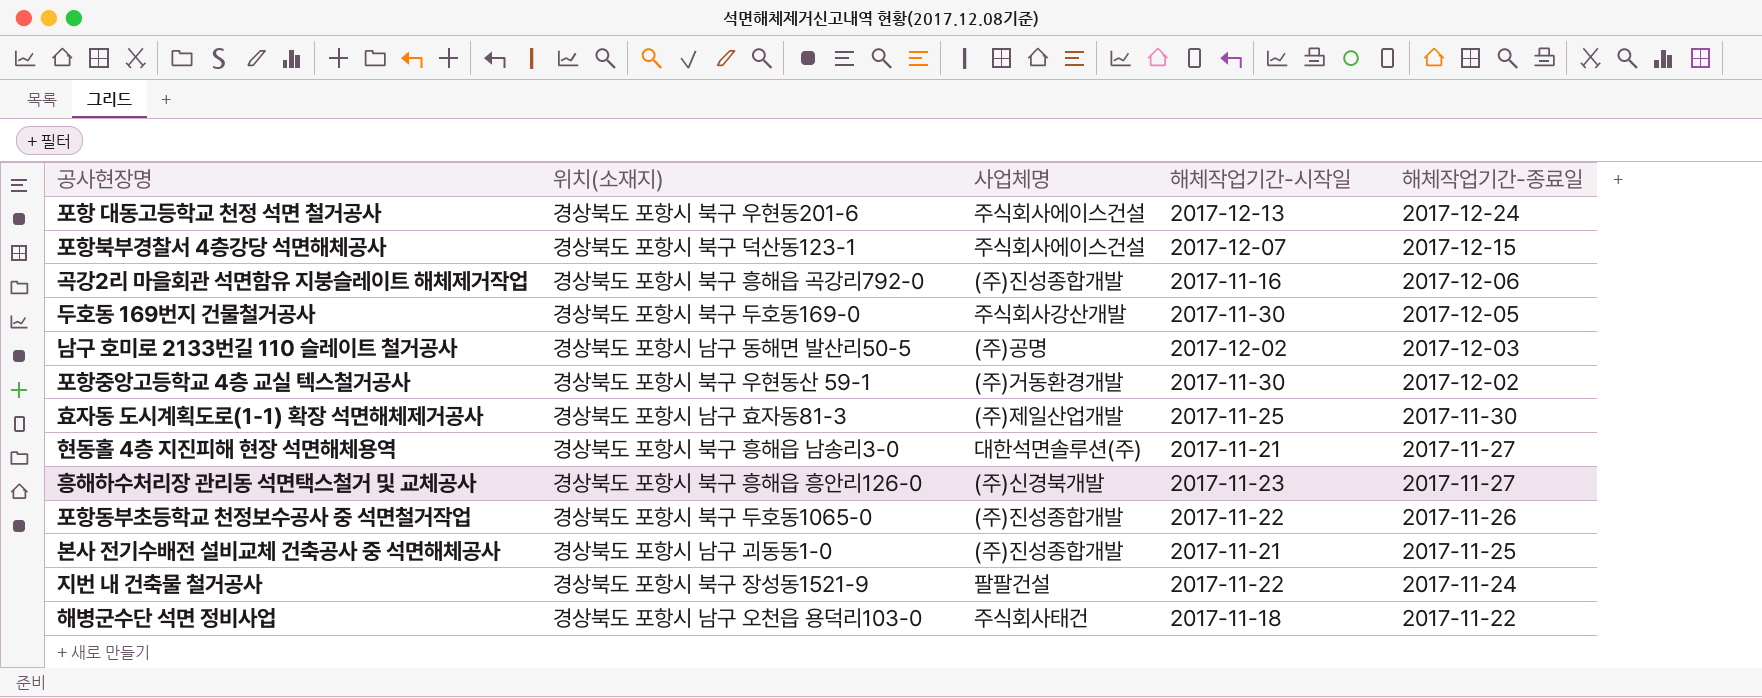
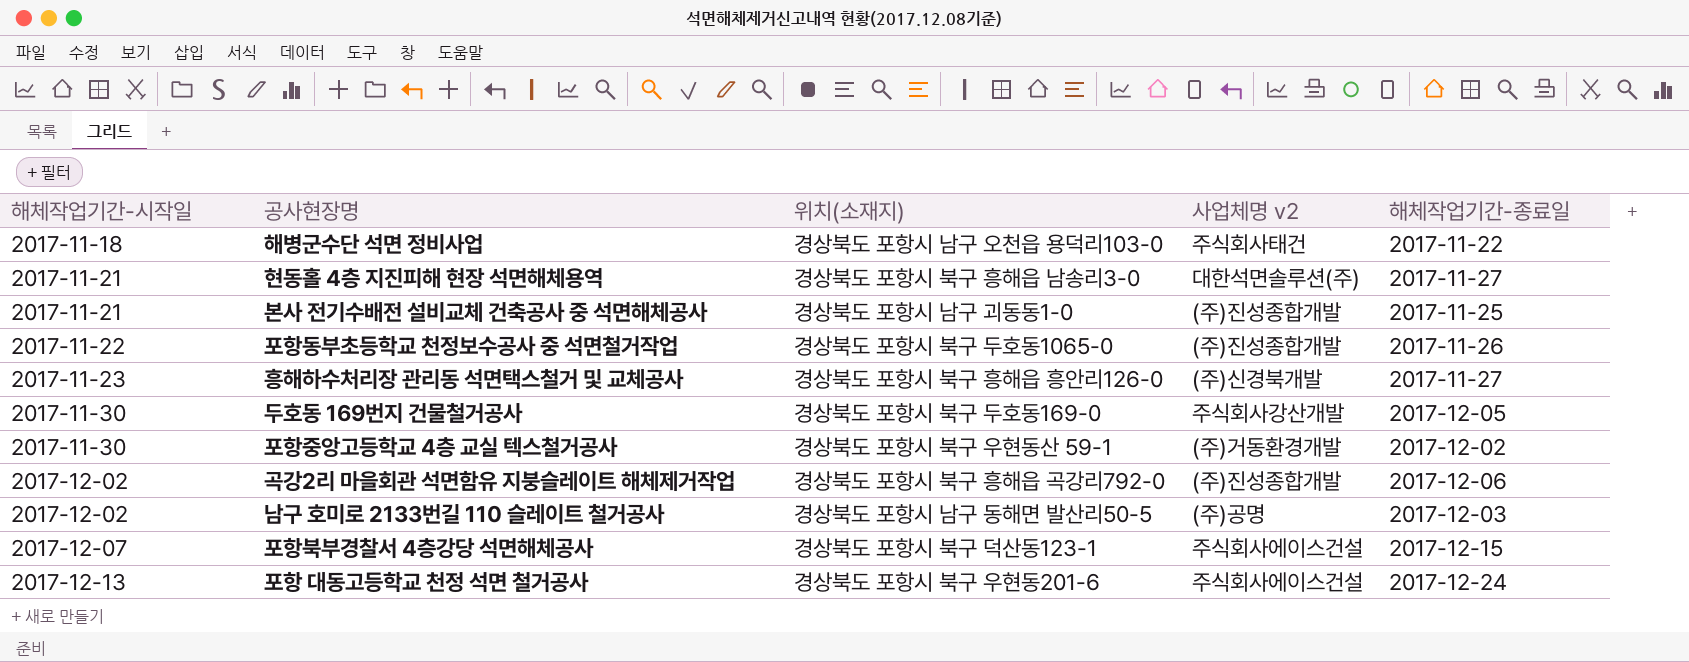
row order: 해체작업기간-종료일 descending -> 해체작업기간-시작일 ascending
column 해체작업기간-시작일 | position: 4 -> 1
column name: 사업체명 -> 사업체명 v2
row 효자동 도시계획도로(1-1) 확장 석면해체제거공사: 경상북도 포항시 남구 효자동81-3 | (주)제일산업개발 | 2017-11-25 | 2017-11-30 -> none
row 지번 내 건축물 철거공사: 경상북도 포항시 북구 장성동1521-9 | 팔팔건설 | 2017-11-22 | 2017-11-24 -> none
곡강2리 마을회관 석면함유 지붕슬레이트 해체제거작업 | 해체작업기간-시작일: 2017-11-16 -> 2017-12-02

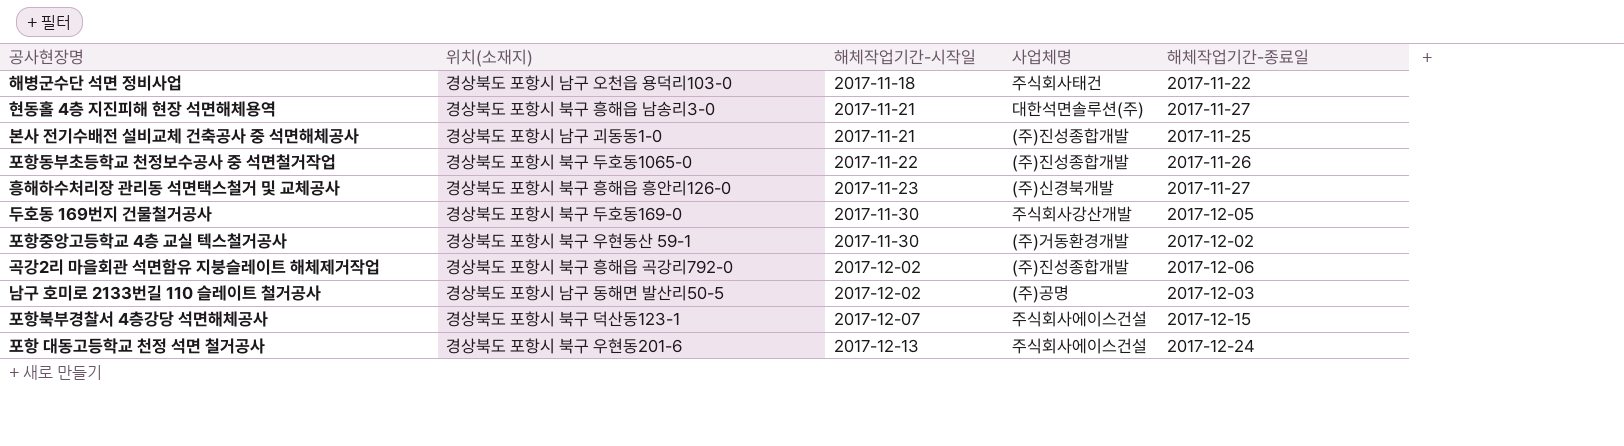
column 해체작업기간-시작일 | position: 1 -> 3
column name: 사업체명 v2 -> 사업체명

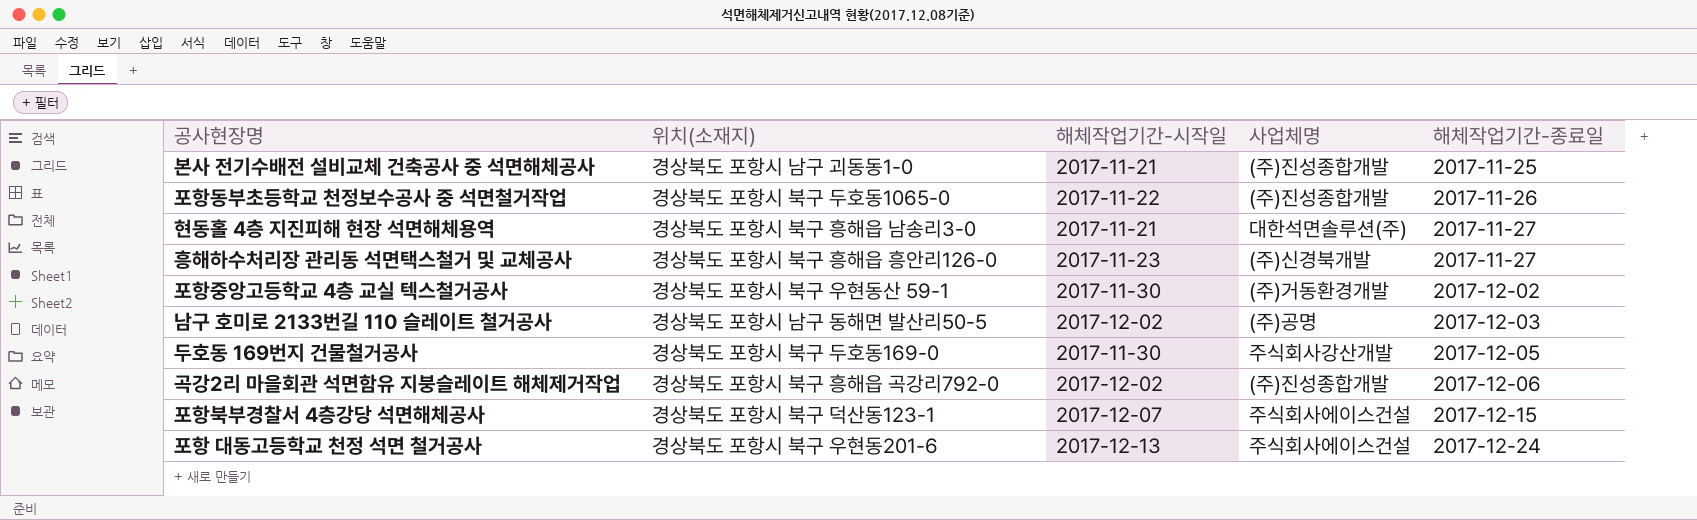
row order: 해체작업기간-시작일 ascending -> 해체작업기간-종료일 ascending
row 해병군수단 석면 정비사업: 경상북도 포항시 남구 오천읍 용덕리103-0 | 2017-11-18 | 주식회사태건 | 2017-11-22 -> none

